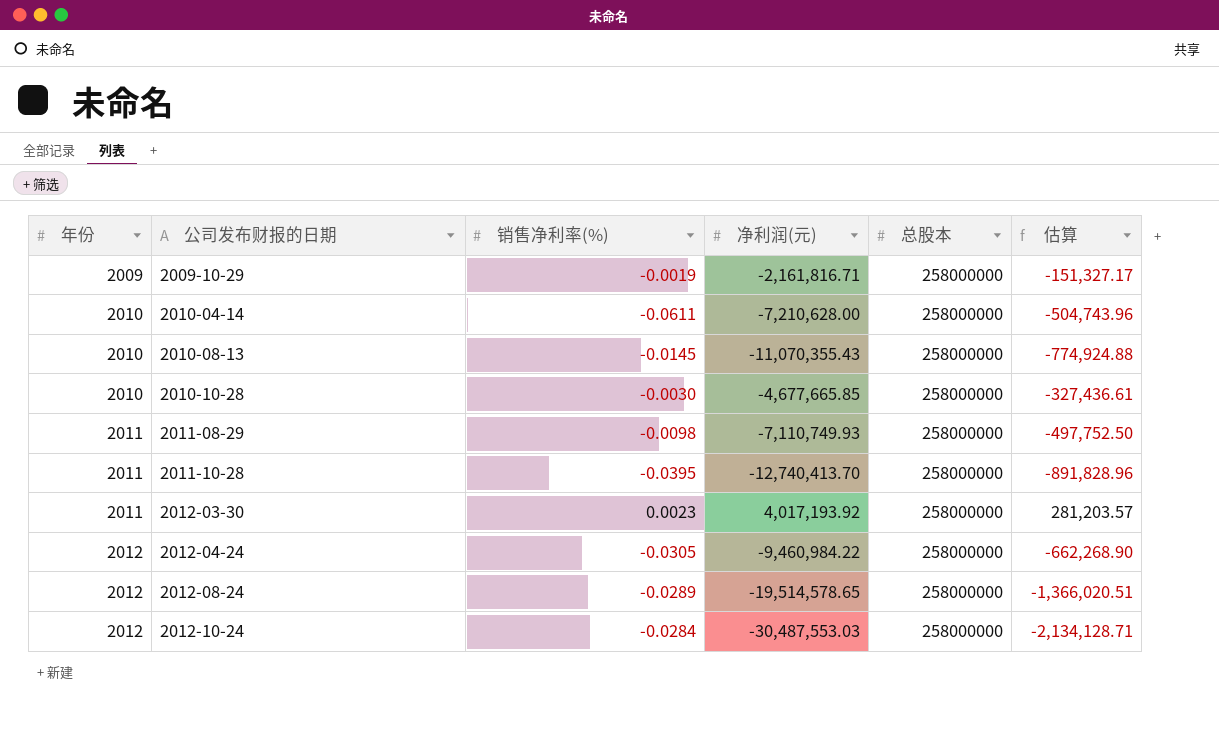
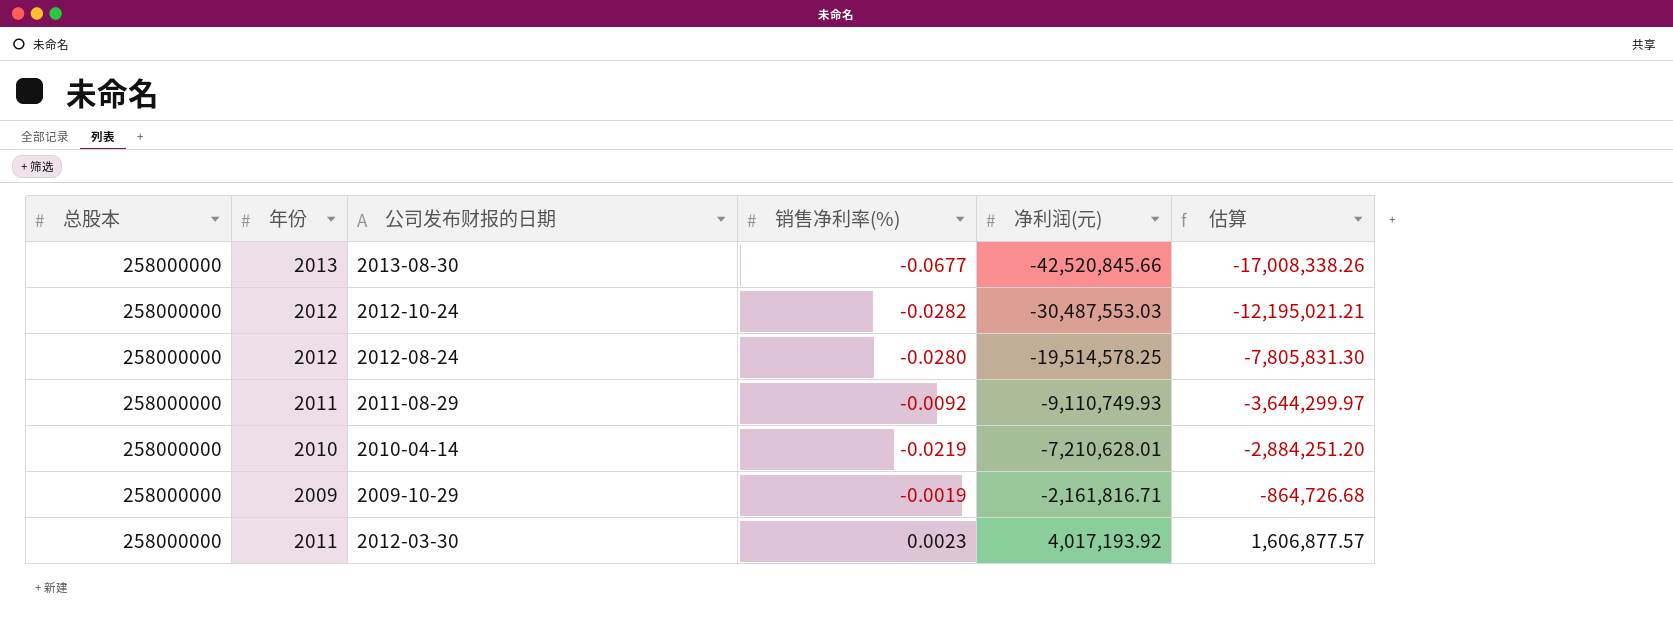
row order: 年份 ascending -> 净利润(元) ascending
column 总股本 | position: 5 -> 1
column 估算 | formula: [净利润(元)] * 0.07 -> [净利润(元)] * 0.4
row 2010-08-13: 2010 | -0.0145 | -11,070,355.43 | 258000000 | -774,924.88 -> none
row 2010-10-28: 2010 | -0.0030 | -4,677,665.85 | 258000000 | -327,436.61 -> none
row 2011-10-28: 2011 | -0.0395 | -12,740,413.70 | 258000000 | -891,828.96 -> none
row 2012-04-24: 2012 | -0.0305 | -9,460,984.22 | 258000000 | -662,268.90 -> none
row 2013-08-30: none -> 258000000 | 2013 | -0.0677 | -42,520,845.66 | -17,008,338.26
2012-10-24 | 销售净利率(%): -0.0284 -> -0.0282
2012-08-24 | 销售净利率(%): -0.0289 -> -0.0280
2012-08-24 | 净利润(元): -19,514,578.65 -> -19,514,578.25
2011-08-29 | 销售净利率(%): -0.0098 -> -0.0092
2011-08-29 | 净利润(元): -7,110,749.93 -> -9,110,749.93
2010-04-14 | 销售净利率(%): -0.0611 -> -0.0219
2010-04-14 | 净利润(元): -7,210,628.00 -> -7,210,628.01

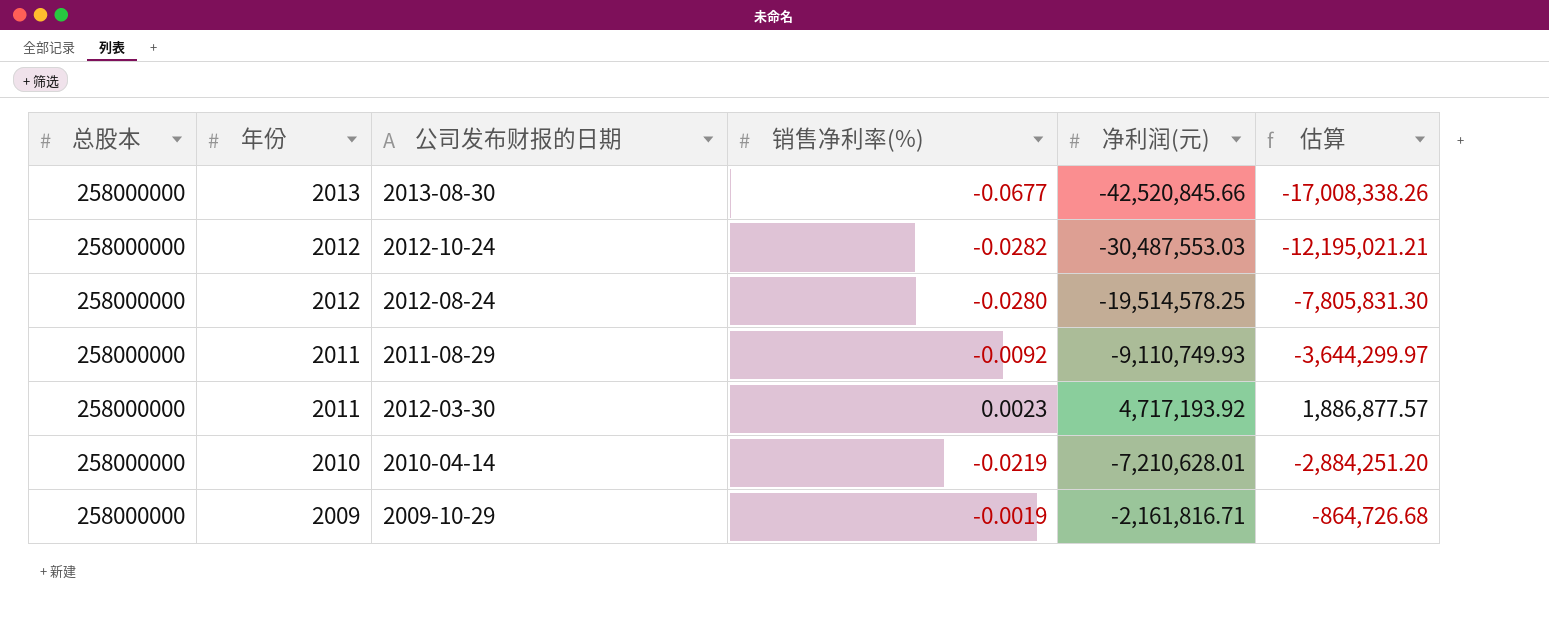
row order: 净利润(元) ascending -> 年份 descending
2012-03-30 | 净利润(元): 4,017,193.92 -> 4,717,193.92
2012-03-30 | 估算: 1,606,877.57 -> 1,886,877.57

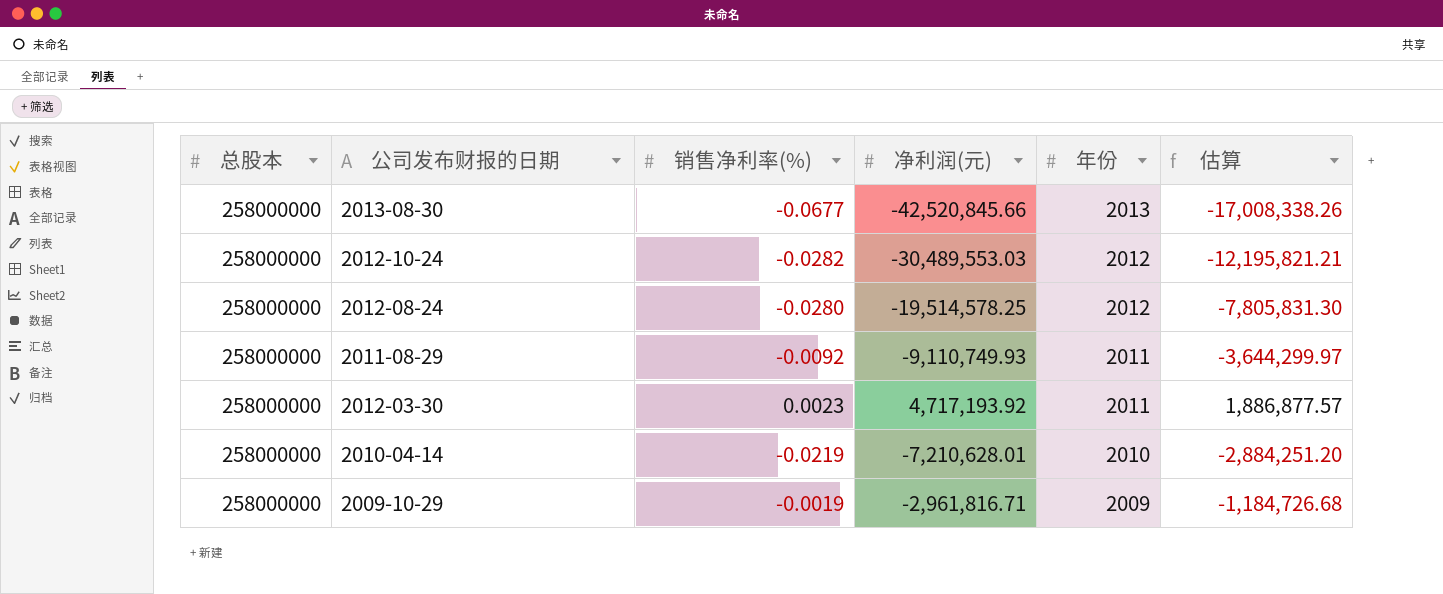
column 年份 | position: 2 -> 5
2012-10-24 | 净利润(元): -30,487,553.03 -> -30,489,553.03
2012-10-24 | 估算: -12,195,021.21 -> -12,195,821.21
2009-10-29 | 净利润(元): -2,161,816.71 -> -2,961,816.71
2009-10-29 | 估算: -864,726.68 -> -1,184,726.68

